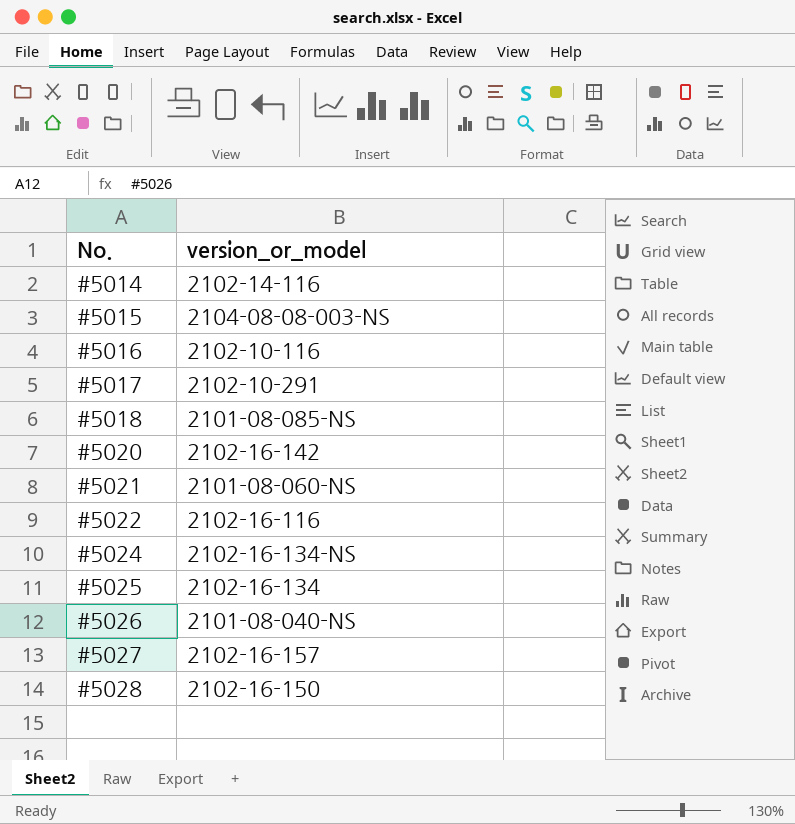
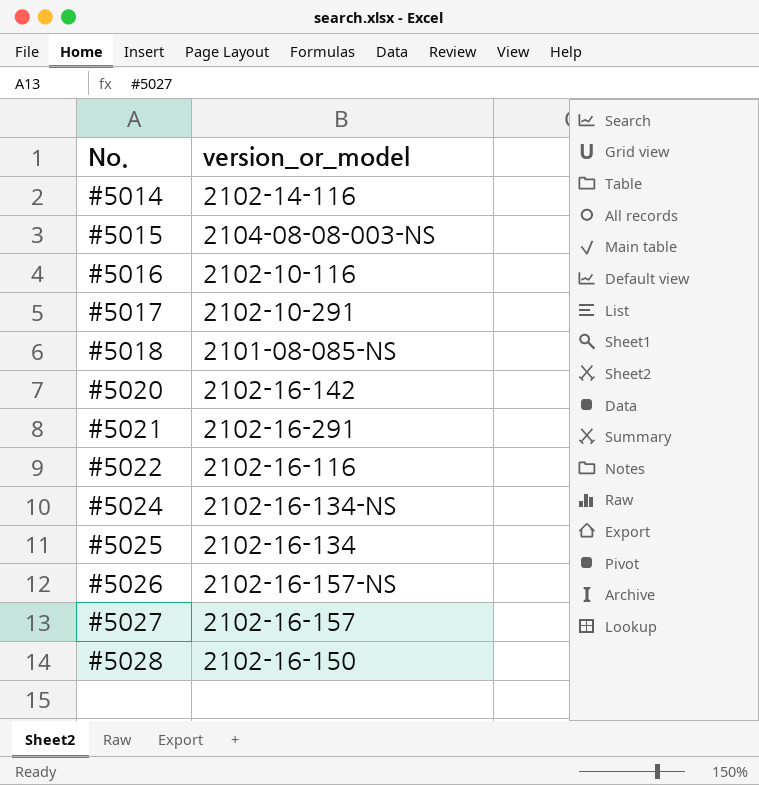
#5021 | version_or_model: 2101-08-060-NS -> 2102-16-291
#5026 | version_or_model: 2101-08-040-NS -> 2102-16-157-NS

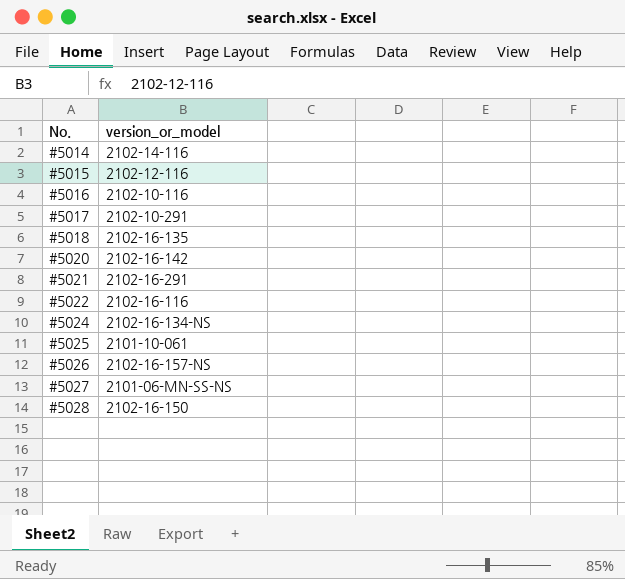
#5015 | version_or_model: 2104-08-08-003-NS -> 2102-12-116
#5018 | version_or_model: 2101-08-085-NS -> 2102-16-135
#5025 | version_or_model: 2102-16-134 -> 2101-10-061
#5027 | version_or_model: 2102-16-157 -> 2101-06-MN-SS-NS

